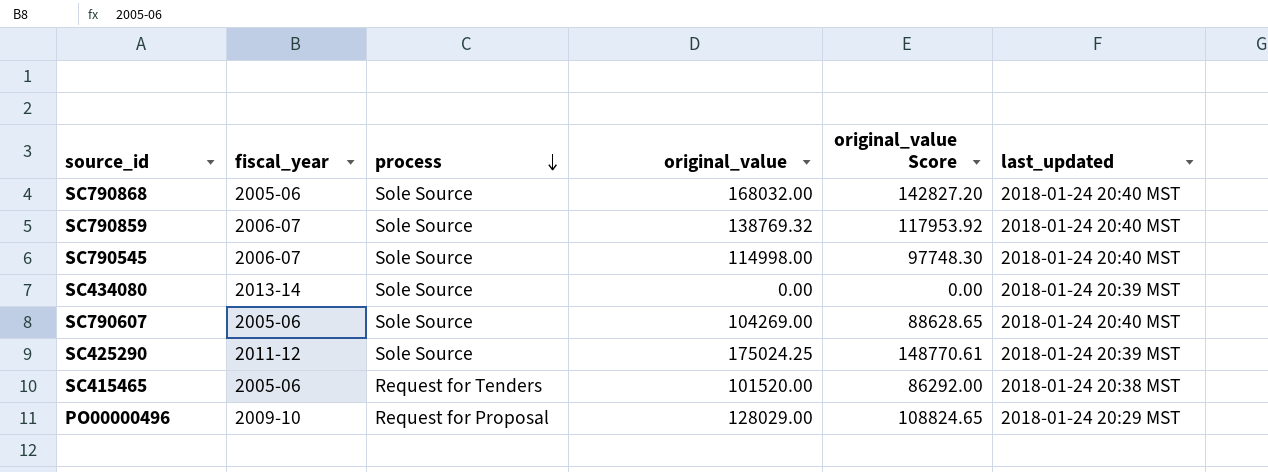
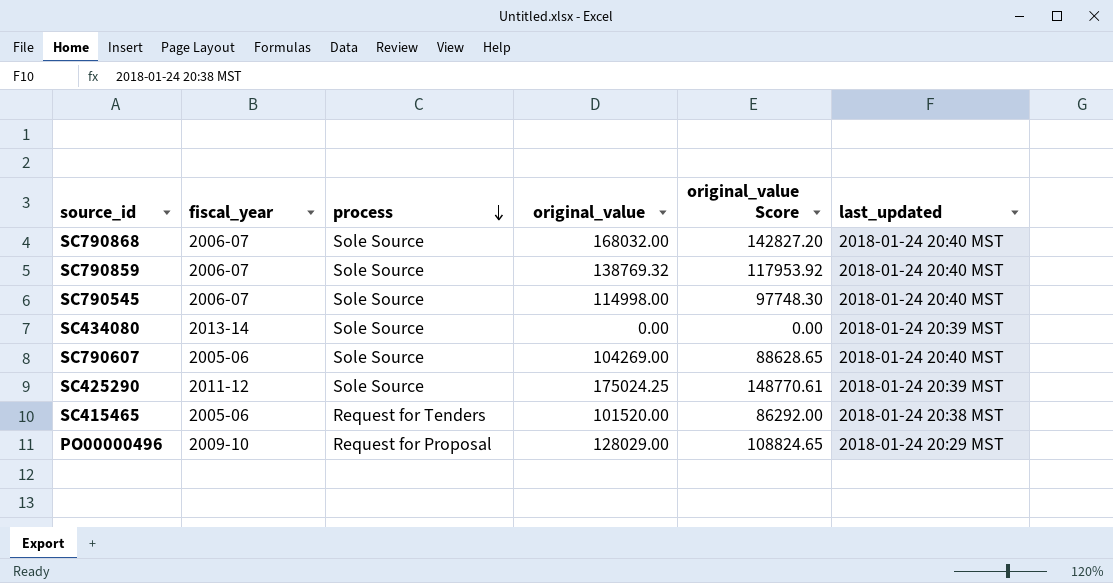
SC790868 | fiscal_year: 2005-06 -> 2006-07

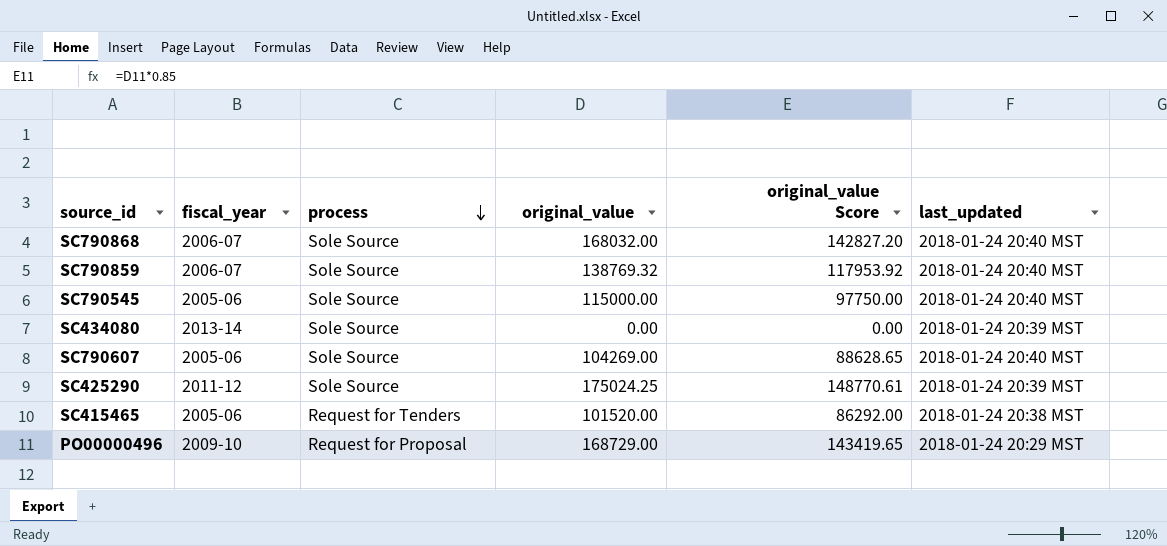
SC790545 | fiscal_year: 2006-07 -> 2005-06
SC790545 | original_value: 114998.00 -> 115000.00
SC790545 | original_value Score: 97748.30 -> 97750.00
PO00000496 | original_value: 128029.00 -> 168729.00
PO00000496 | original_value Score: 108824.65 -> 143419.65

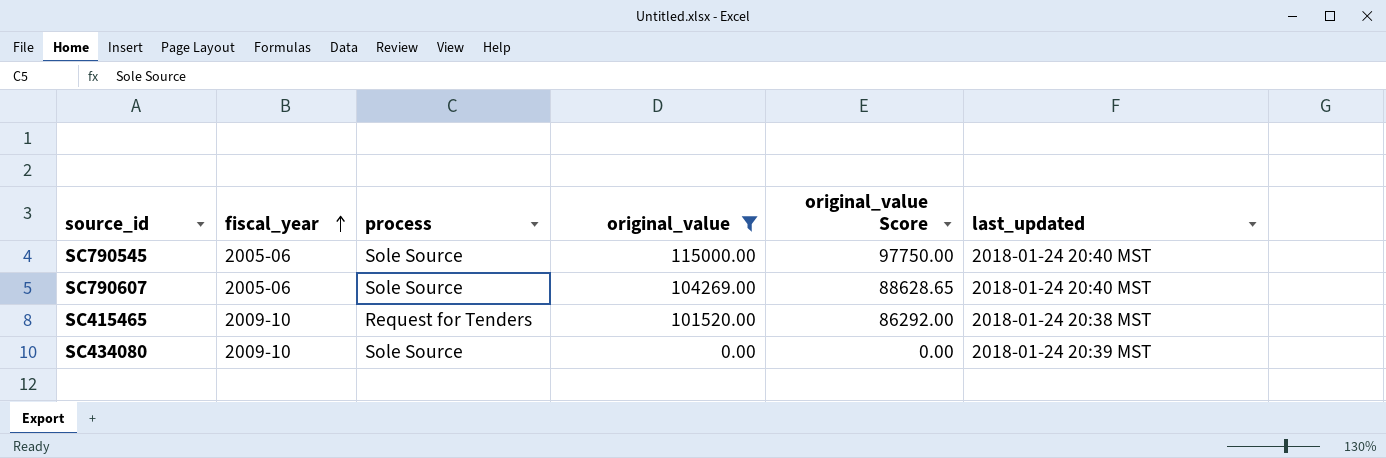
filter: none -> original_value <= 115000.00
row order: process descending -> fiscal_year ascending
SC415465 | fiscal_year: 2005-06 -> 2009-10
SC434080 | fiscal_year: 2013-14 -> 2009-10

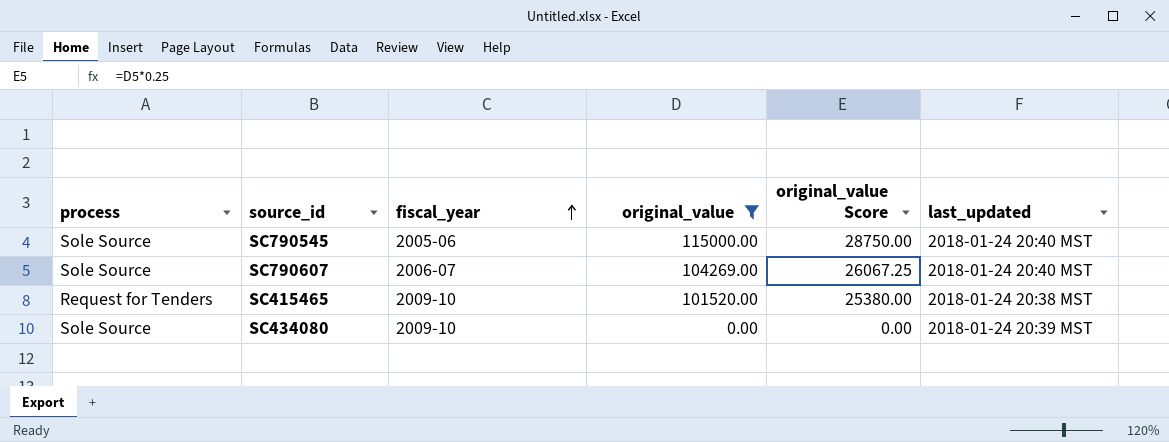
column process | position: 3 -> 1
column original_value Score | formula: [original_value] * 0.85 -> [original_value] * 0.25
SC790607 | fiscal_year: 2005-06 -> 2006-07

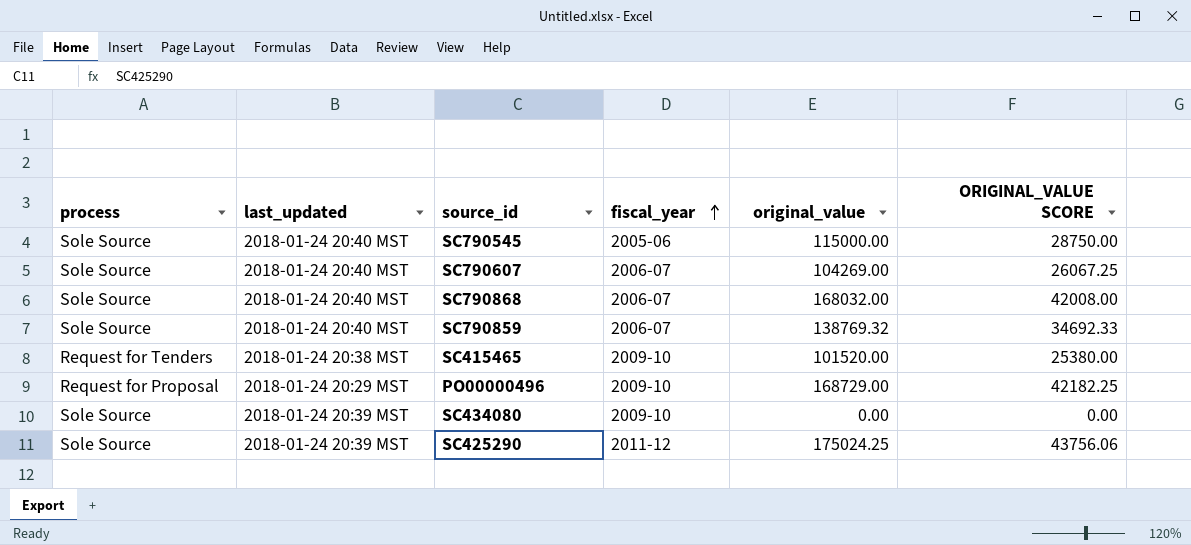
filter: original_value <= 115000.00 -> none
column last_updated | position: 6 -> 2
column name: original_value Score -> ORIGINAL_VALUE SCORE

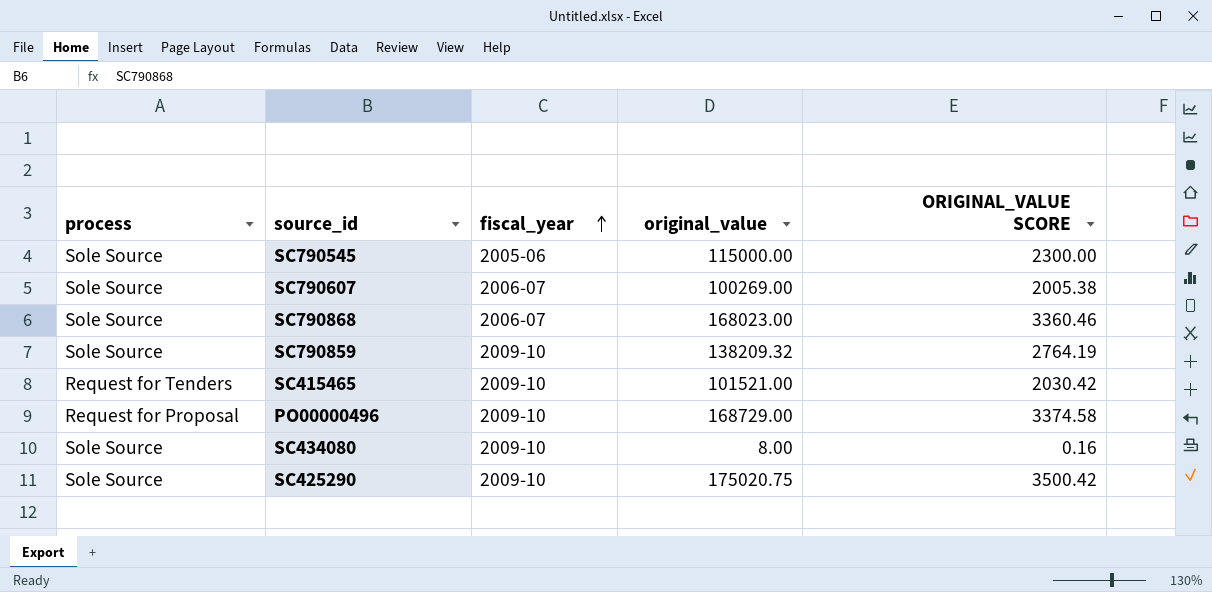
column last_updated | position: 2 -> none
column ORIGINAL_VALUE SCORE | formula: [original_value] * 0.25 -> [original_value] * 0.02
SC790607 | original_value: 104269.00 -> 100269.00
SC790868 | original_value: 168032.00 -> 168023.00
SC790859 | fiscal_year: 2006-07 -> 2009-10
SC790859 | original_value: 138769.32 -> 138209.32
SC415465 | original_value: 101520.00 -> 101521.00
SC434080 | original_value: 0.00 -> 8.00
SC425290 | fiscal_year: 2011-12 -> 2009-10
SC425290 | original_value: 175024.25 -> 175020.75

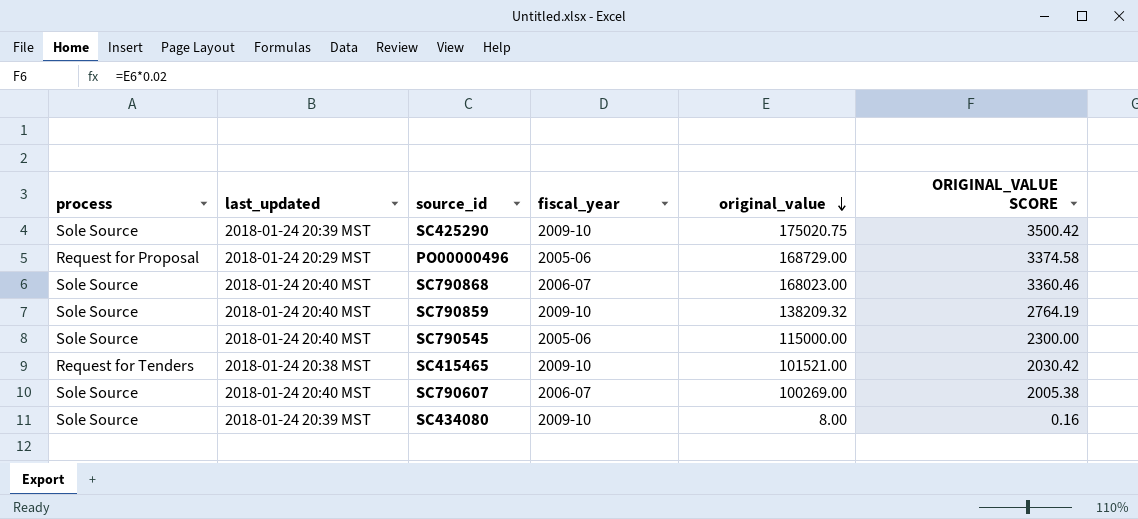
row order: fiscal_year ascending -> original_value descending
column last_updated | position: none -> 2
PO00000496 | fiscal_year: 2009-10 -> 2005-06

